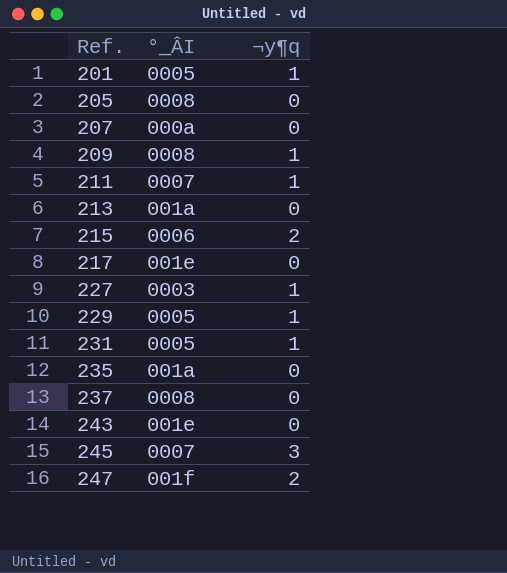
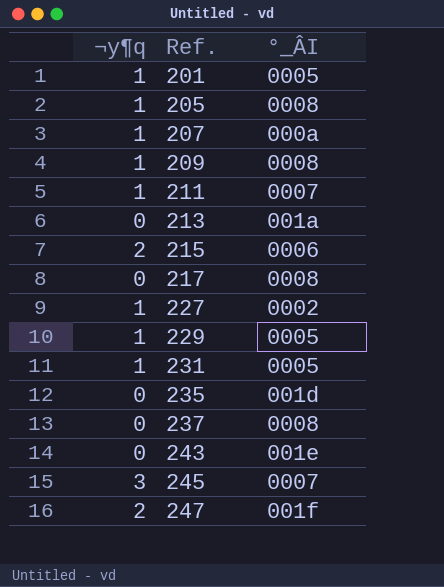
column ¬y¶q | position: 3 -> 1
205 | ¬y¶q: 0 -> 1
207 | ¬y¶q: 0 -> 1
217 | °_ÂI: 001e -> 0008
227 | °_ÂI: 0003 -> 0002
235 | °_ÂI: 001a -> 001d

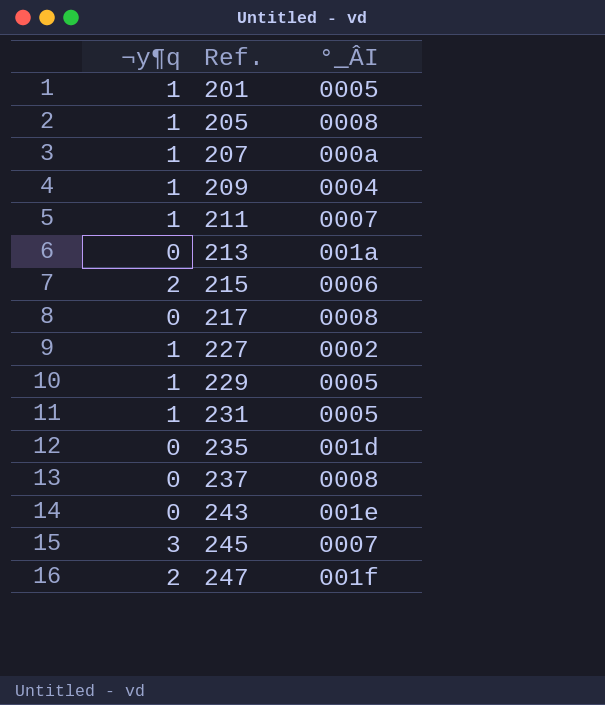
209 | °_ÂI: 0008 -> 0004

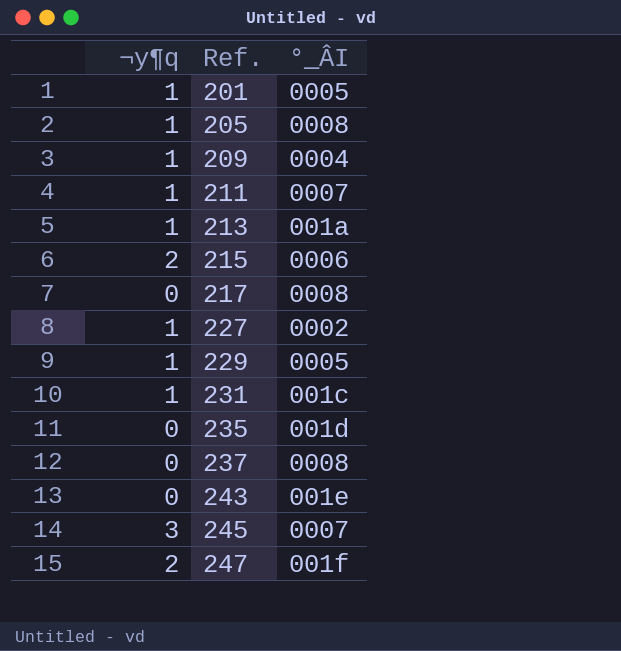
row 207: 1 | 000a -> none
213 | ¬y¶q: 0 -> 1
231 | °_ÂI: 0005 -> 001c

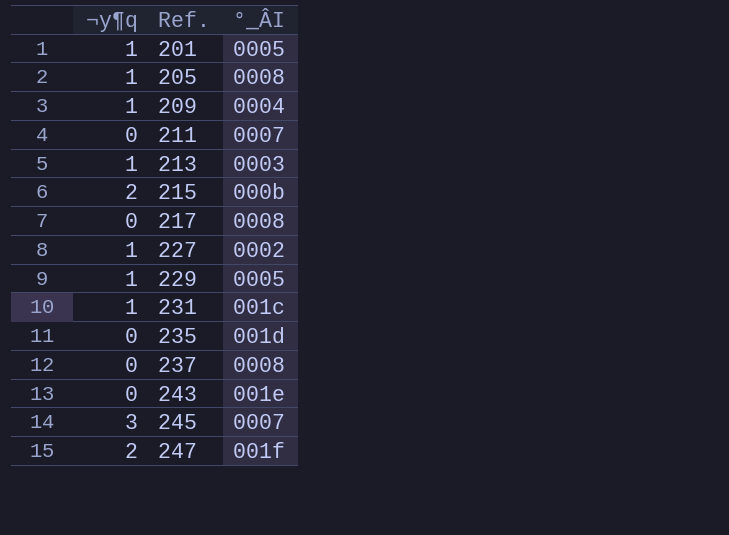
211 | ¬y¶q: 1 -> 0
213 | °_ÂI: 001a -> 0003
215 | °_ÂI: 0006 -> 000b

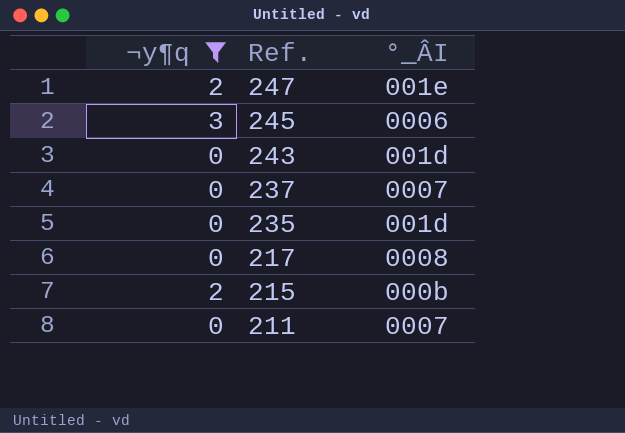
filter: none -> ¬y¶q != 1
row order: Ref. ascending -> Ref. descending
247 | °_ÂI: 001f -> 001e
245 | °_ÂI: 0007 -> 0006
243 | °_ÂI: 001e -> 001d
237 | °_ÂI: 0008 -> 0007

